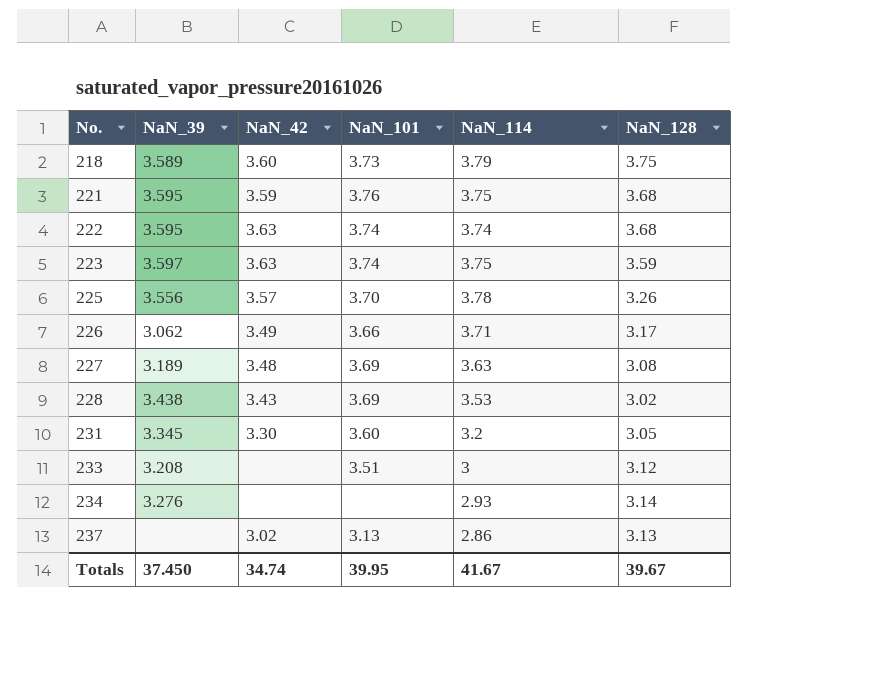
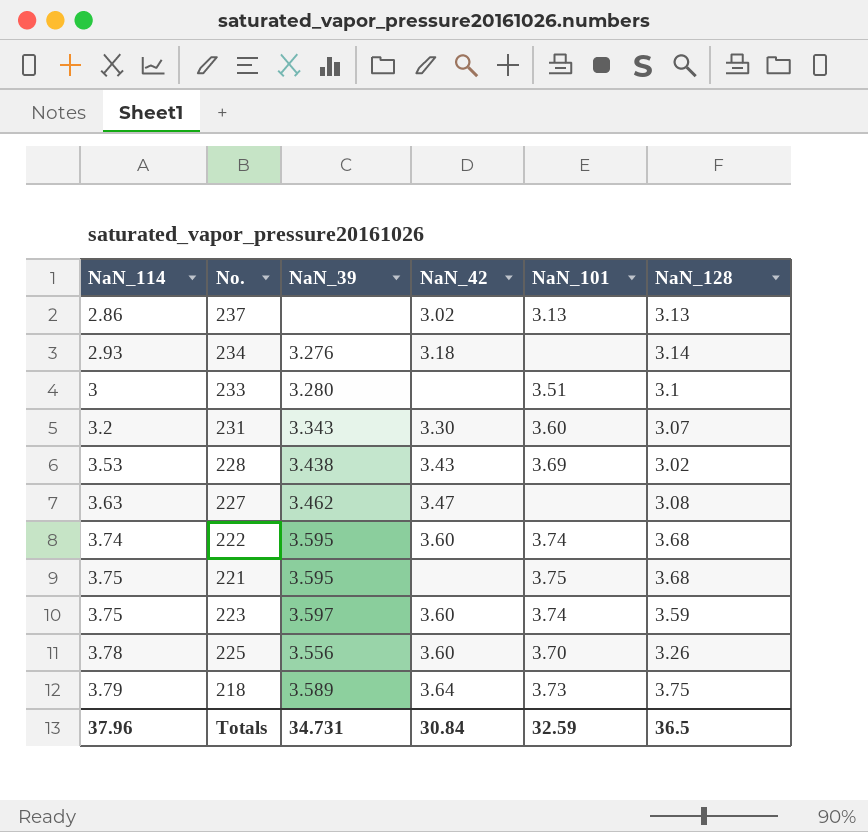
row order: No. ascending -> NaN_114 ascending
column NaN_114 | position: 5 -> 1
row 226: 3.062 | 3.49 | 3.66 | 3.71 | 3.17 -> none
234 | NaN_42: none -> 3.18
233 | NaN_39: 3.208 -> 3.280
233 | NaN_128: 3.12 -> 3.1
231 | NaN_39: 3.345 -> 3.343
231 | NaN_128: 3.05 -> 3.07
227 | NaN_39: 3.189 -> 3.462
227 | NaN_42: 3.48 -> 3.47
227 | NaN_101: 3.69 -> none
222 | NaN_42: 3.63 -> 3.60
221 | NaN_42: 3.59 -> none
221 | NaN_101: 3.76 -> 3.75
223 | NaN_42: 3.63 -> 3.60
225 | NaN_42: 3.57 -> 3.60
218 | NaN_42: 3.60 -> 3.64
Totals | NaN_114: 41.67 -> 37.96
Totals | NaN_39: 37.450 -> 34.731
Totals | NaN_42: 34.74 -> 30.84
Totals | NaN_101: 39.95 -> 32.59
Totals | NaN_128: 39.67 -> 36.5

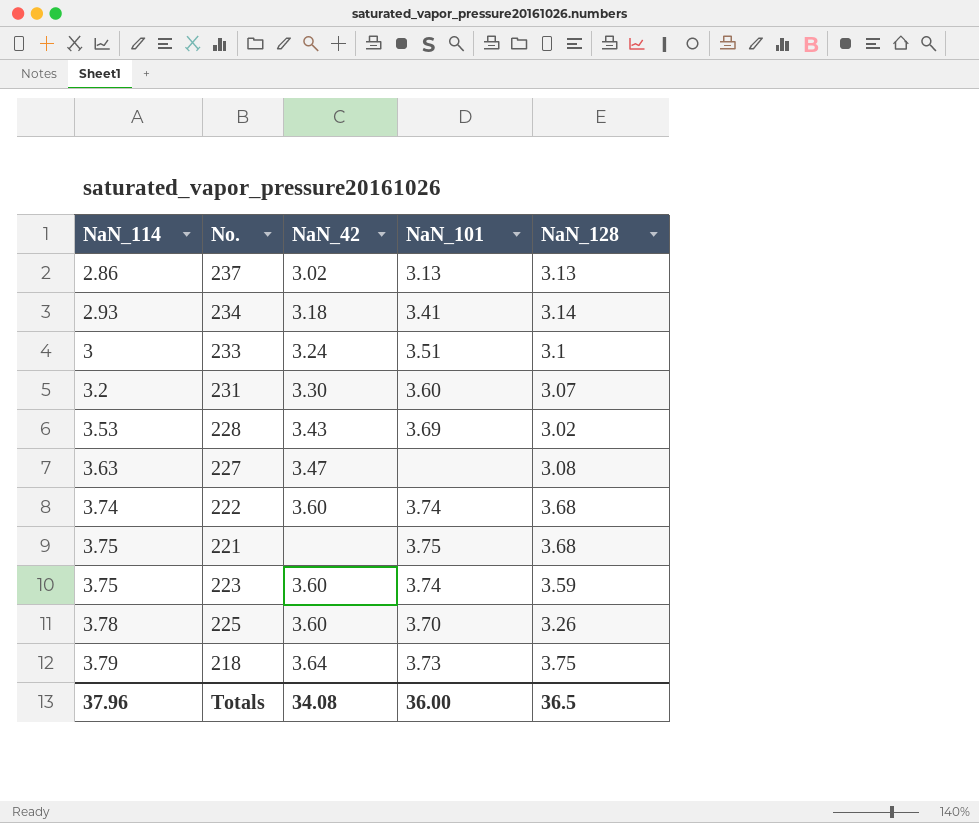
column NaN_39 | position: 3 -> none
234 | NaN_101: none -> 3.41
233 | NaN_42: none -> 3.24
Totals | NaN_42: 30.84 -> 34.08
Totals | NaN_101: 32.59 -> 36.00

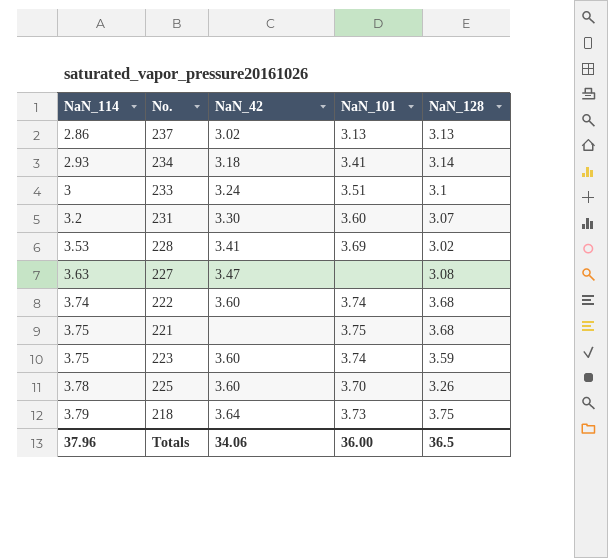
228 | NaN_42: 3.43 -> 3.41
Totals | NaN_42: 34.08 -> 34.06

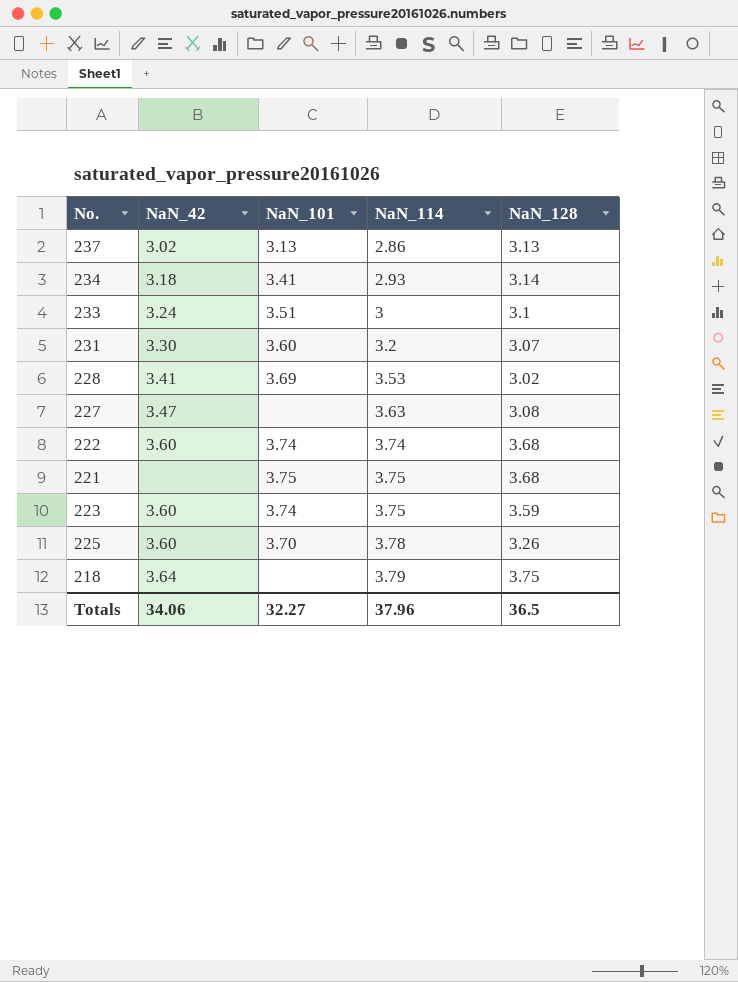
column NaN_114 | position: 1 -> 4
218 | NaN_101: 3.73 -> none
Totals | NaN_101: 36.00 -> 32.27

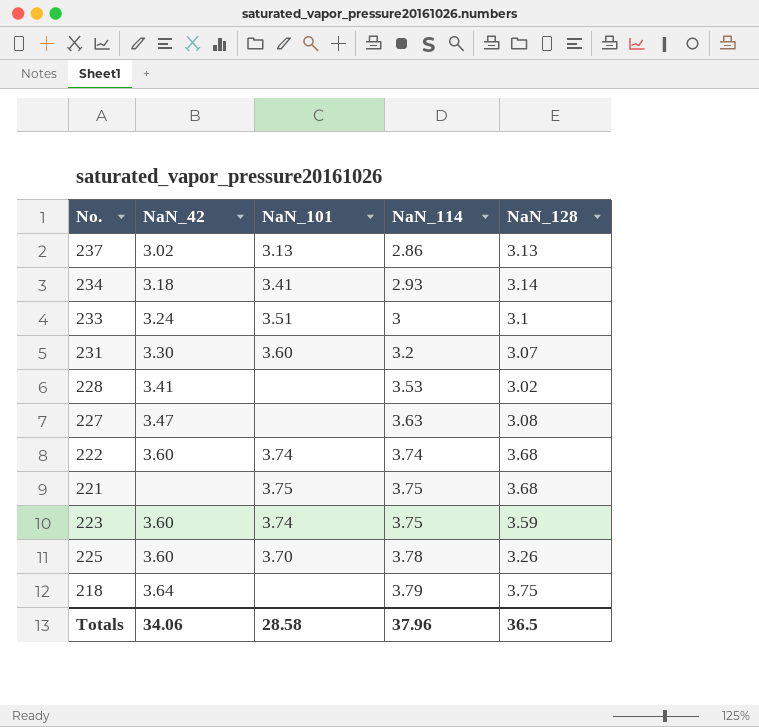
228 | NaN_101: 3.69 -> none
Totals | NaN_101: 32.27 -> 28.58

